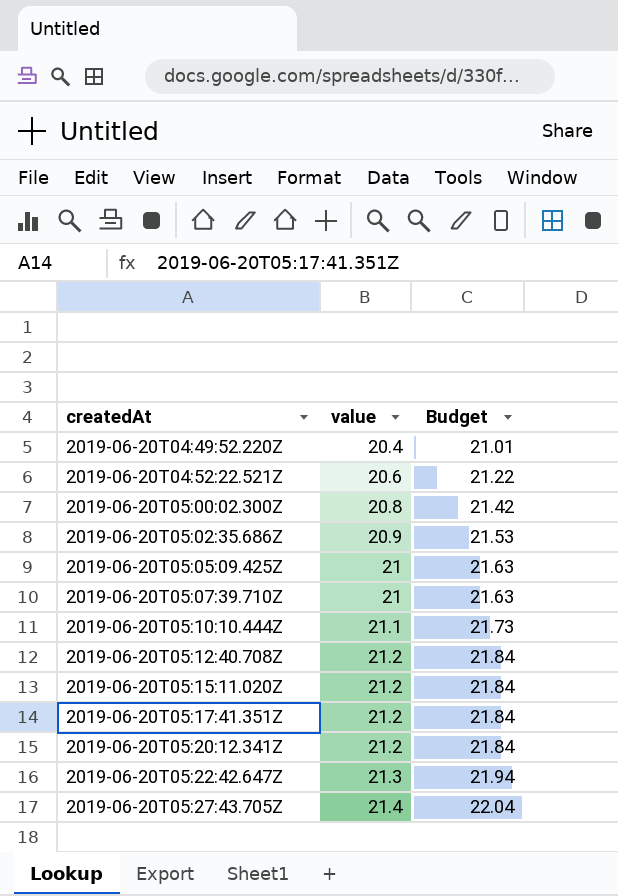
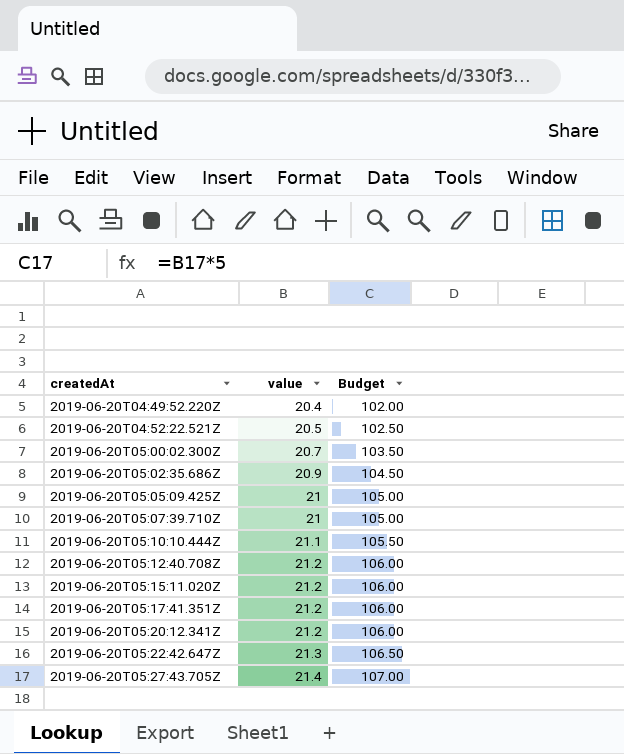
column Budget | formula: [value] * 1.03 -> [value] * 5
2019-06-20T04:52:22.521Z | value: 20.6 -> 20.5
2019-06-20T05:00:02.300Z | value: 20.8 -> 20.7

